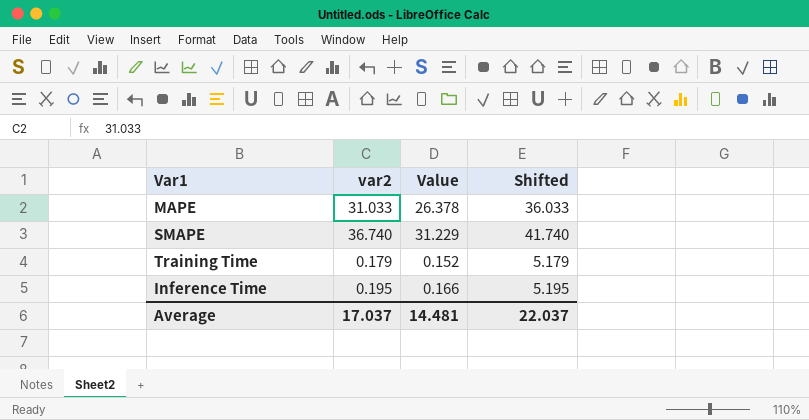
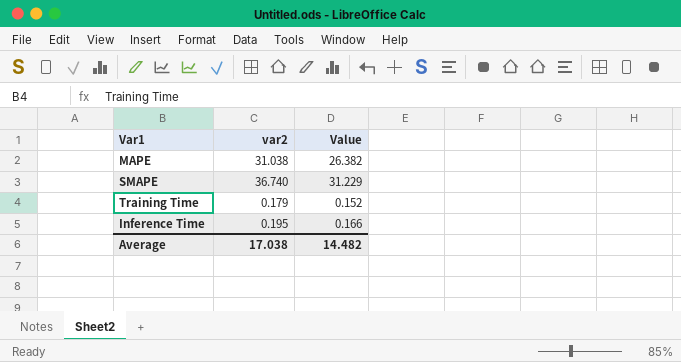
column Shifted | formula: [var2] + 5 -> none
MAPE | var2: 31.033 -> 31.038
MAPE | Value: 26.378 -> 26.382
Average | var2: 17.037 -> 17.038
Average | Value: 14.481 -> 14.482

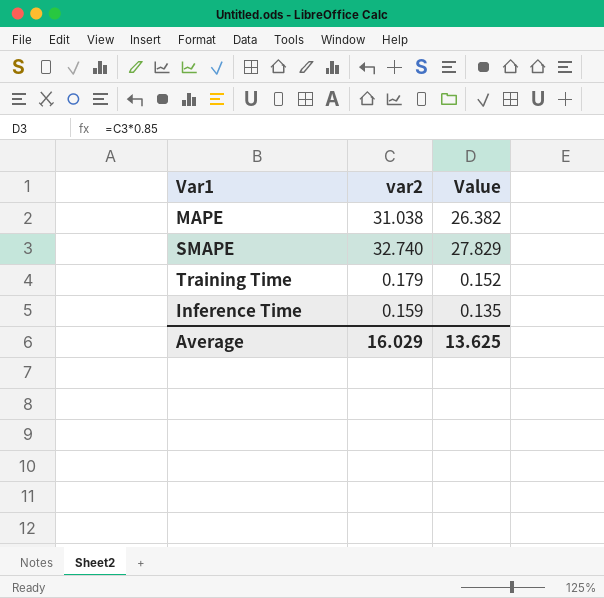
SMAPE | var2: 36.740 -> 32.740
SMAPE | Value: 31.229 -> 27.829
Inference Time | var2: 0.195 -> 0.159
Inference Time | Value: 0.166 -> 0.135
Average | var2: 17.038 -> 16.029
Average | Value: 14.482 -> 13.625

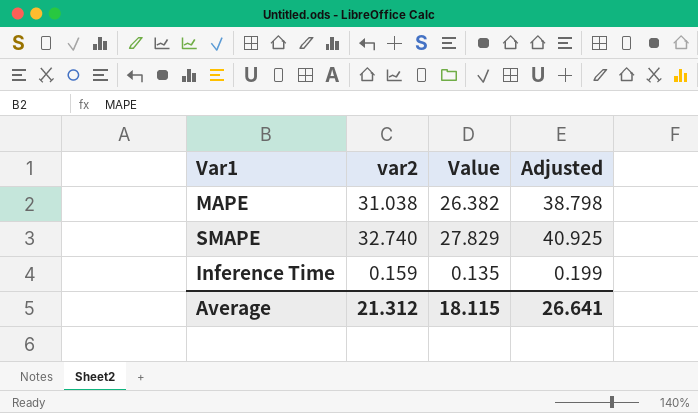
column Adjusted | formula: none -> [var2] * 1.25
row Training Time: 0.179 | 0.152 -> none
Average | var2: 16.029 -> 21.312
Average | Value: 13.625 -> 18.115

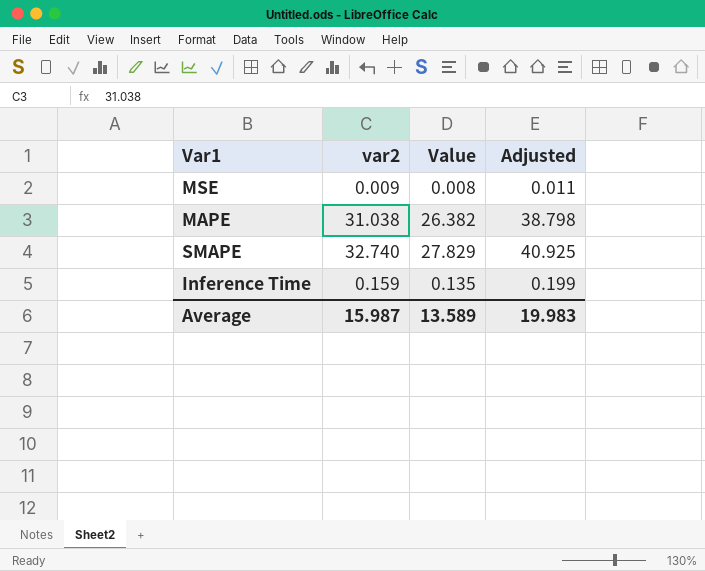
row MSE: none -> 0.009 | 0.008 | 0.011
Average | var2: 21.312 -> 15.987
Average | Value: 18.115 -> 13.589
Average | Adjusted: 26.641 -> 19.983

